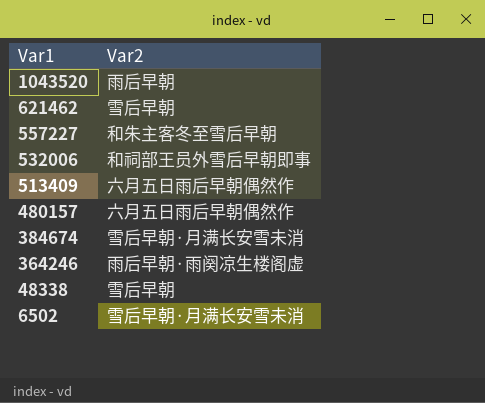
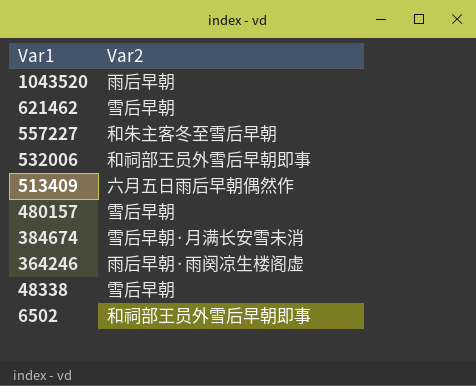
480157 | Var2: 六月五日雨后早朝偶然作 -> 雪后早朝
6502 | Var2: 雪后早朝·月满长安雪未消 -> 和祠部王员外雪后早朝即事

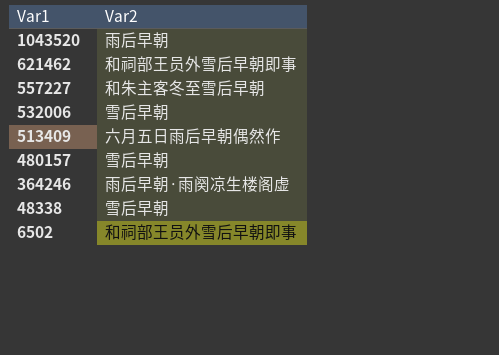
row 384674: 雪后早朝·月满长安雪未消 -> none
621462 | Var2: 雪后早朝 -> 和祠部王员外雪后早朝即事
532006 | Var2: 和祠部王员外雪后早朝即事 -> 雪后早朝

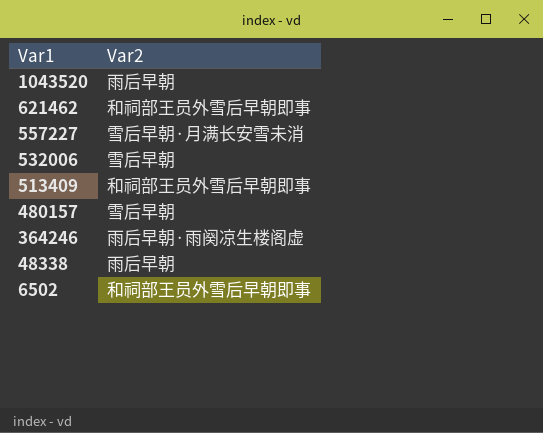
557227 | Var2: 和朱主客冬至雪后早朝 -> 雪后早朝·月满长安雪未消
513409 | Var2: 六月五日雨后早朝偶然作 -> 和祠部王员外雪后早朝即事
48338 | Var2: 雪后早朝 -> 雨后早朝

